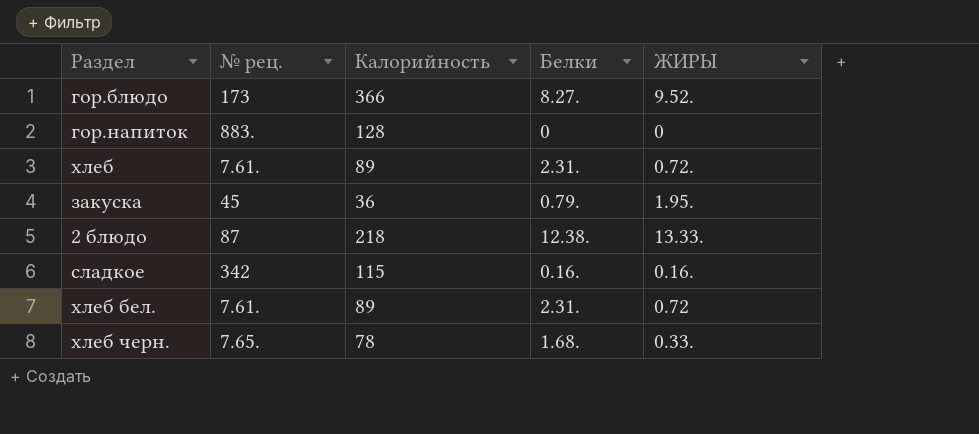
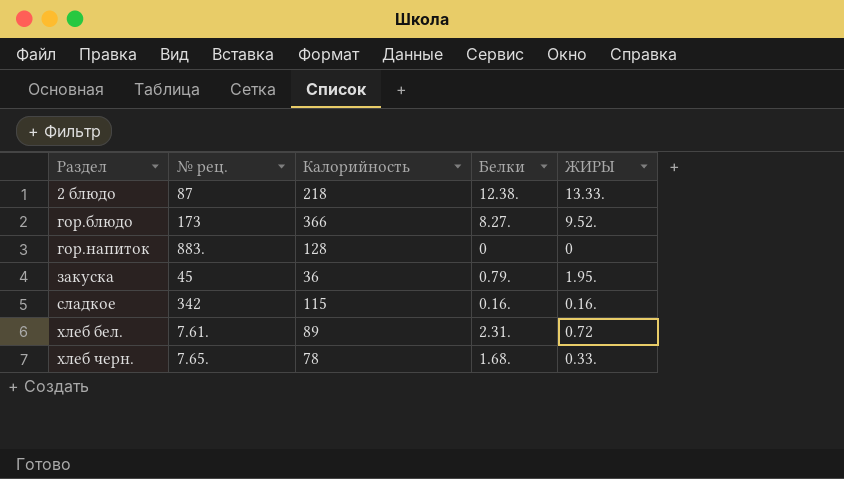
row order: none -> Раздел ascending
row хлеб: 7.61. | 89 | 2.31. | 0.72. -> none

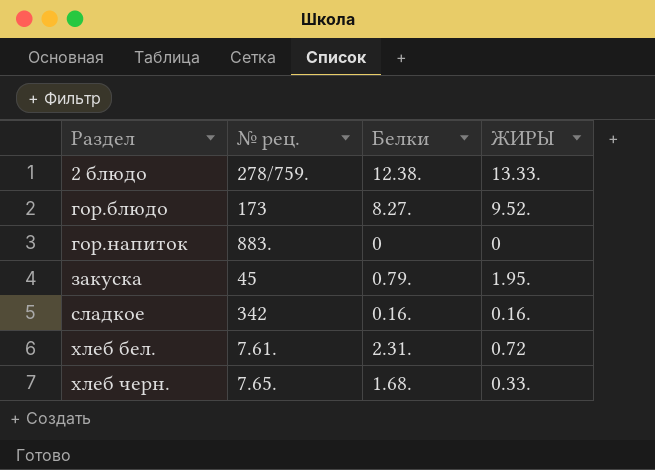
column Калорийность | position: 3 -> none
2 блюдо | № рец.: 87 -> 278/759.

